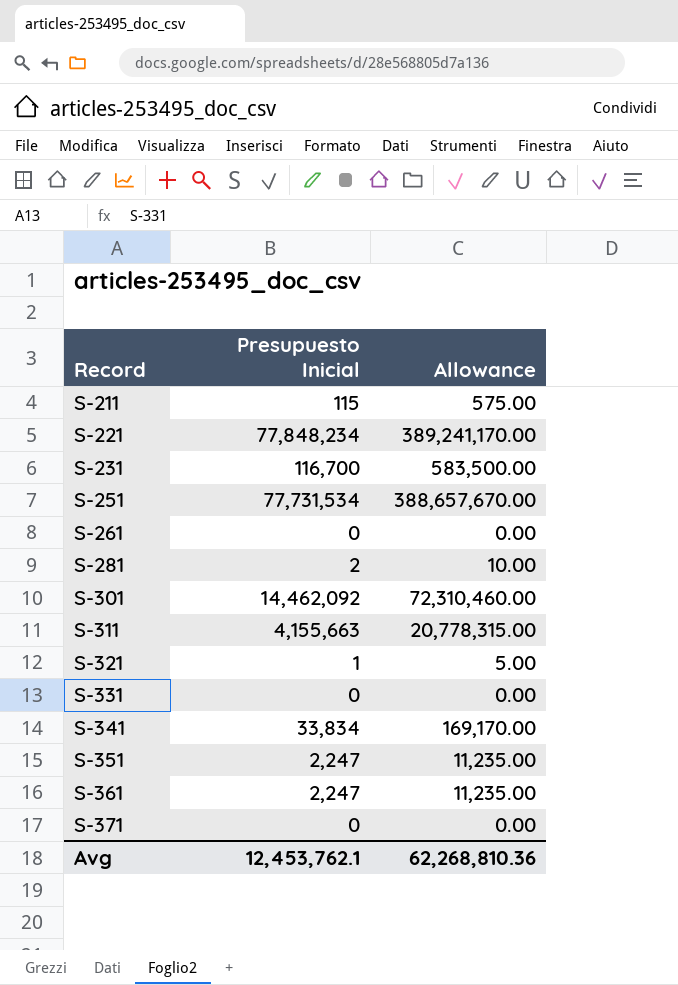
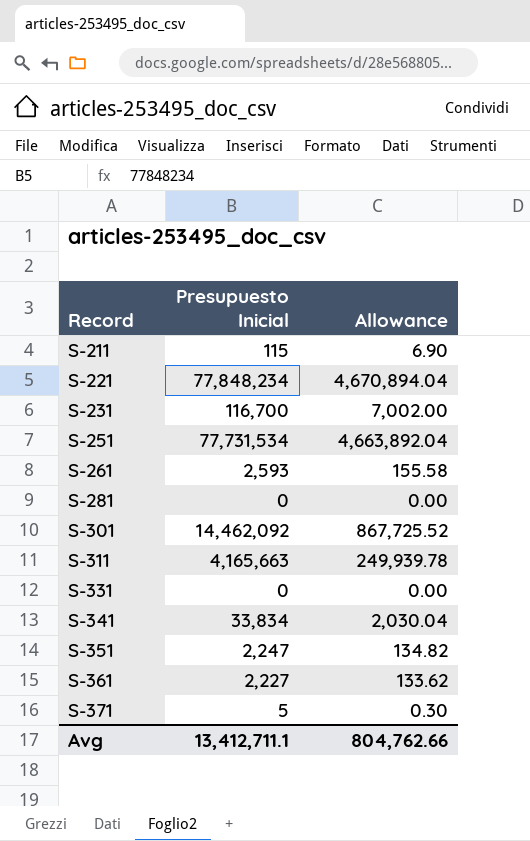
column Allowance | formula: [Presupuesto Inicial] * 5 -> [Presupuesto Inicial] * 0.06
row S-321: 1 | 5.00 -> none
S-261 | Presupuesto Inicial: 0 -> 2,593
S-281 | Presupuesto Inicial: 2 -> 0
S-311 | Presupuesto Inicial: 4,155,663 -> 4,165,663
S-361 | Presupuesto Inicial: 2,247 -> 2,227
S-371 | Presupuesto Inicial: 0 -> 5
Avg | Presupuesto Inicial: 12,453,762.1 -> 13,412,711.1
Avg | Allowance: 62,268,810.36 -> 804,762.66

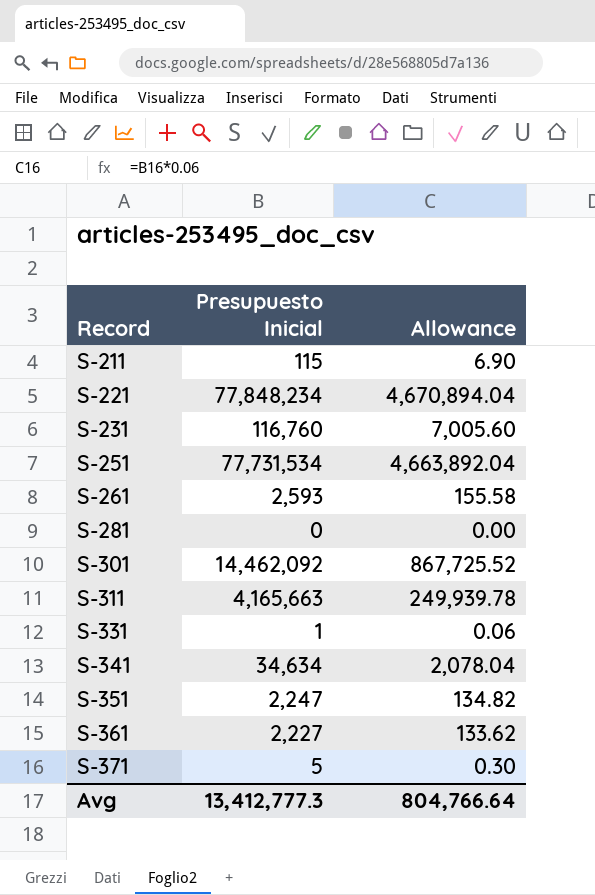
S-231 | Presupuesto Inicial: 116,700 -> 116,760
S-231 | Allowance: 7,002.00 -> 7,005.60
S-331 | Presupuesto Inicial: 0 -> 1
S-331 | Allowance: 0.00 -> 0.06
S-341 | Presupuesto Inicial: 33,834 -> 34,634
S-341 | Allowance: 2,030.04 -> 2,078.04
Avg | Presupuesto Inicial: 13,412,711.1 -> 13,412,777.3
Avg | Allowance: 804,762.66 -> 804,766.64

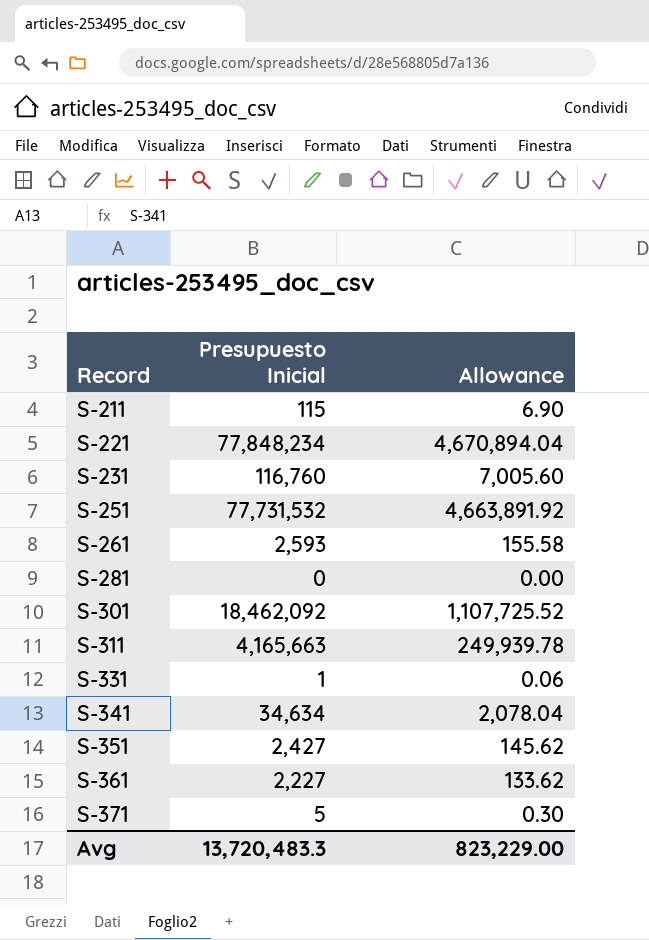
S-251 | Presupuesto Inicial: 77,731,534 -> 77,731,532
S-251 | Allowance: 4,663,892.04 -> 4,663,891.92
S-301 | Presupuesto Inicial: 14,462,092 -> 18,462,092
S-301 | Allowance: 867,725.52 -> 1,107,725.52
S-351 | Presupuesto Inicial: 2,247 -> 2,427
S-351 | Allowance: 134.82 -> 145.62
Avg | Presupuesto Inicial: 13,412,777.3 -> 13,720,483.3
Avg | Allowance: 804,766.64 -> 823,229.00

